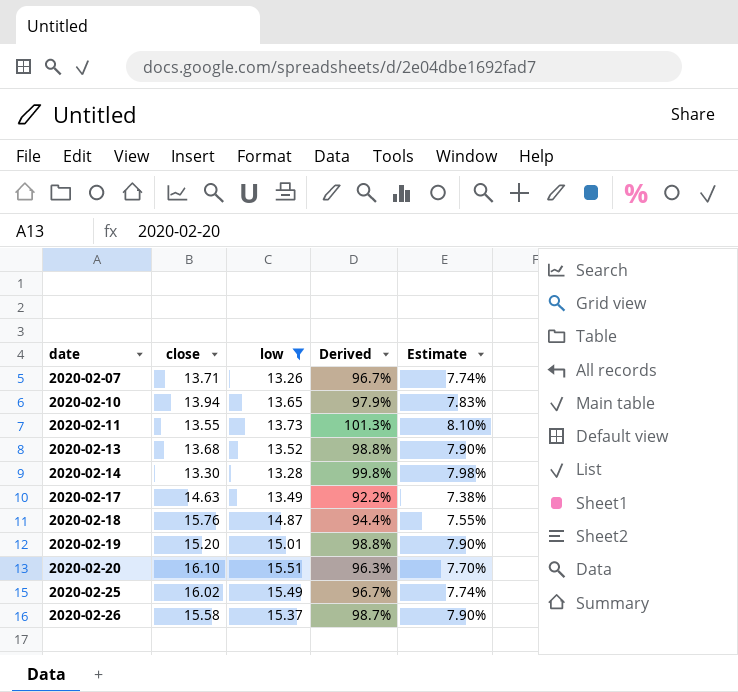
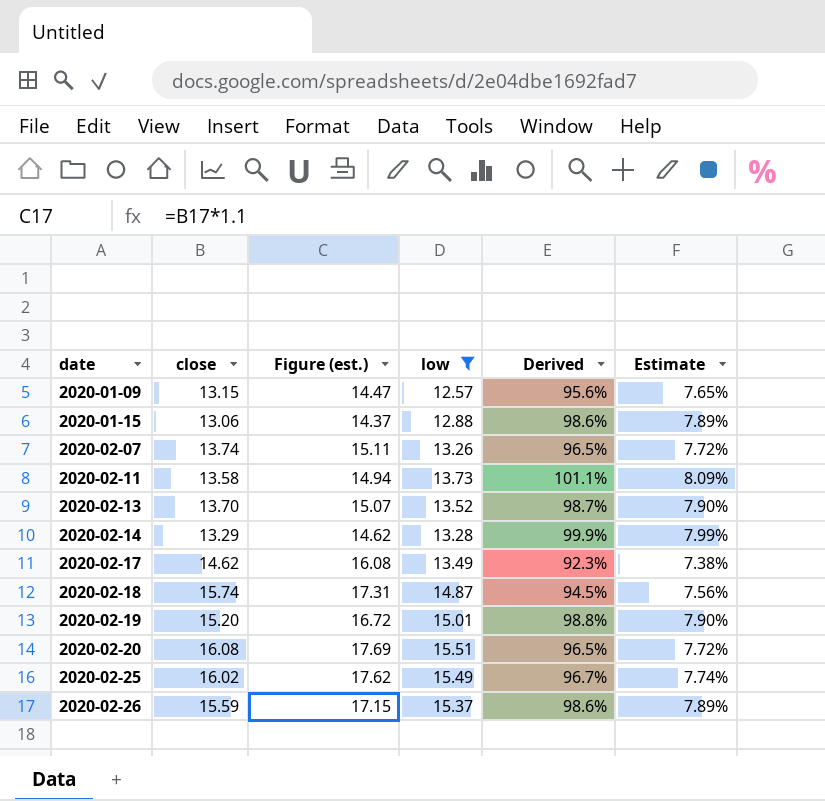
column Figure (est.) | formula: none -> [close] * 1.1
row 2020-02-10: 13.94 | 13.65 | 97.9% | 7.83% -> none
row 2020-01-09: none -> 13.15 | 14.47 | 12.57 | 95.6% | 7.65%
row 2020-01-15: none -> 13.06 | 14.37 | 12.88 | 98.6% | 7.89%
2020-02-07 | close: 13.71 -> 13.74
2020-02-07 | Derived: 96.7% -> 96.5%
2020-02-07 | Estimate: 7.74% -> 7.72%
2020-02-11 | close: 13.55 -> 13.58
2020-02-11 | Derived: 101.3% -> 101.1%
2020-02-11 | Estimate: 8.10% -> 8.09%
2020-02-13 | close: 13.68 -> 13.70
2020-02-13 | Derived: 98.8% -> 98.7%
2020-02-14 | close: 13.30 -> 13.29
2020-02-14 | Derived: 99.8% -> 99.9%
2020-02-14 | Estimate: 7.98% -> 7.99%
2020-02-17 | close: 14.63 -> 14.62
2020-02-17 | Derived: 92.2% -> 92.3%
2020-02-18 | close: 15.76 -> 15.74
2020-02-18 | Derived: 94.4% -> 94.5%
2020-02-18 | Estimate: 7.55% -> 7.56%
2020-02-20 | close: 16.10 -> 16.08
2020-02-20 | Derived: 96.3% -> 96.5%
2020-02-20 | Estimate: 7.70% -> 7.72%
2020-02-26 | close: 15.58 -> 15.59
2020-02-26 | Derived: 98.7% -> 98.6%
2020-02-26 | Estimate: 7.90% -> 7.89%

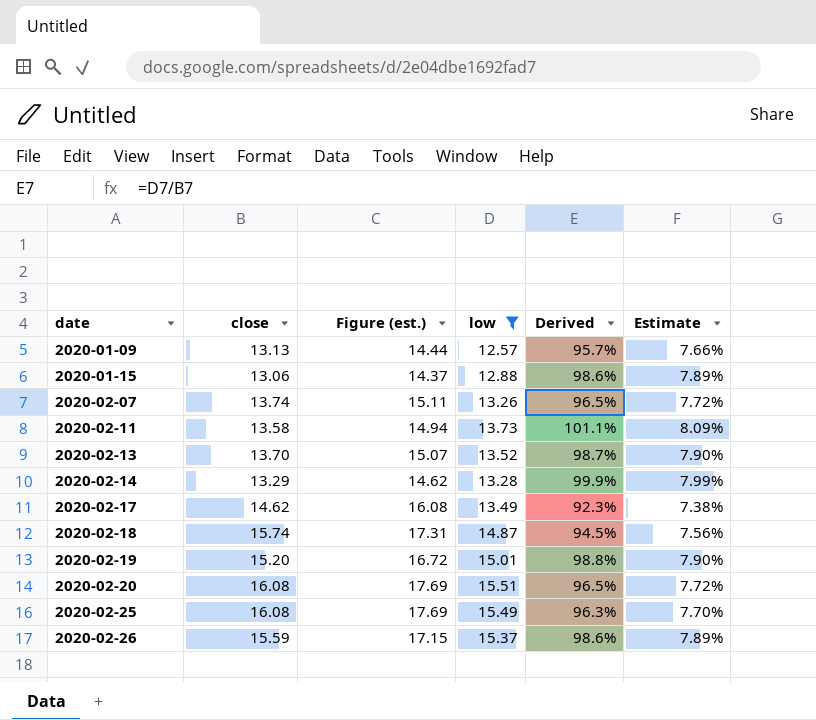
2020-01-09 | close: 13.15 -> 13.13
2020-01-09 | Figure (est.): 14.47 -> 14.44
2020-01-09 | Derived: 95.6% -> 95.7%
2020-01-09 | Estimate: 7.65% -> 7.66%
2020-02-25 | close: 16.02 -> 16.08
2020-02-25 | Figure (est.): 17.62 -> 17.69
2020-02-25 | Derived: 96.7% -> 96.3%
2020-02-25 | Estimate: 7.74% -> 7.70%

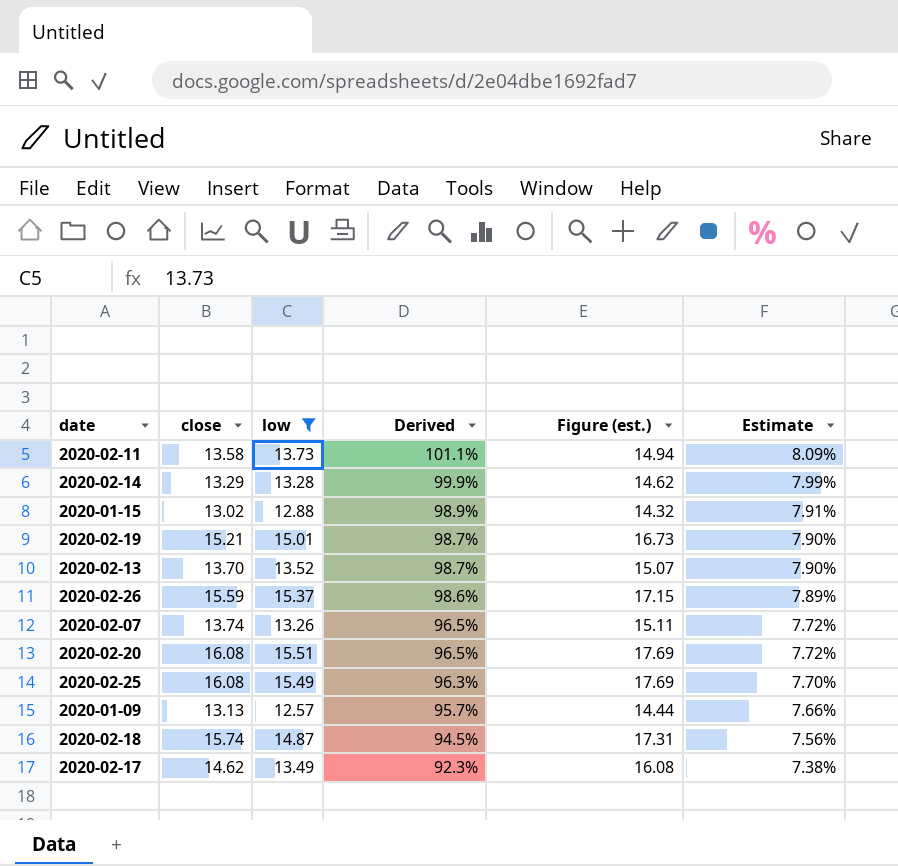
row order: date ascending -> Derived descending
column Figure (est.) | position: 3 -> 5
2020-01-15 | close: 13.06 -> 13.02
2020-01-15 | Derived: 98.6% -> 98.9%
2020-01-15 | Figure (est.): 14.37 -> 14.32
2020-01-15 | Estimate: 7.89% -> 7.91%
2020-02-19 | close: 15.20 -> 15.21
2020-02-19 | Derived: 98.8% -> 98.7%
2020-02-19 | Figure (est.): 16.72 -> 16.73

